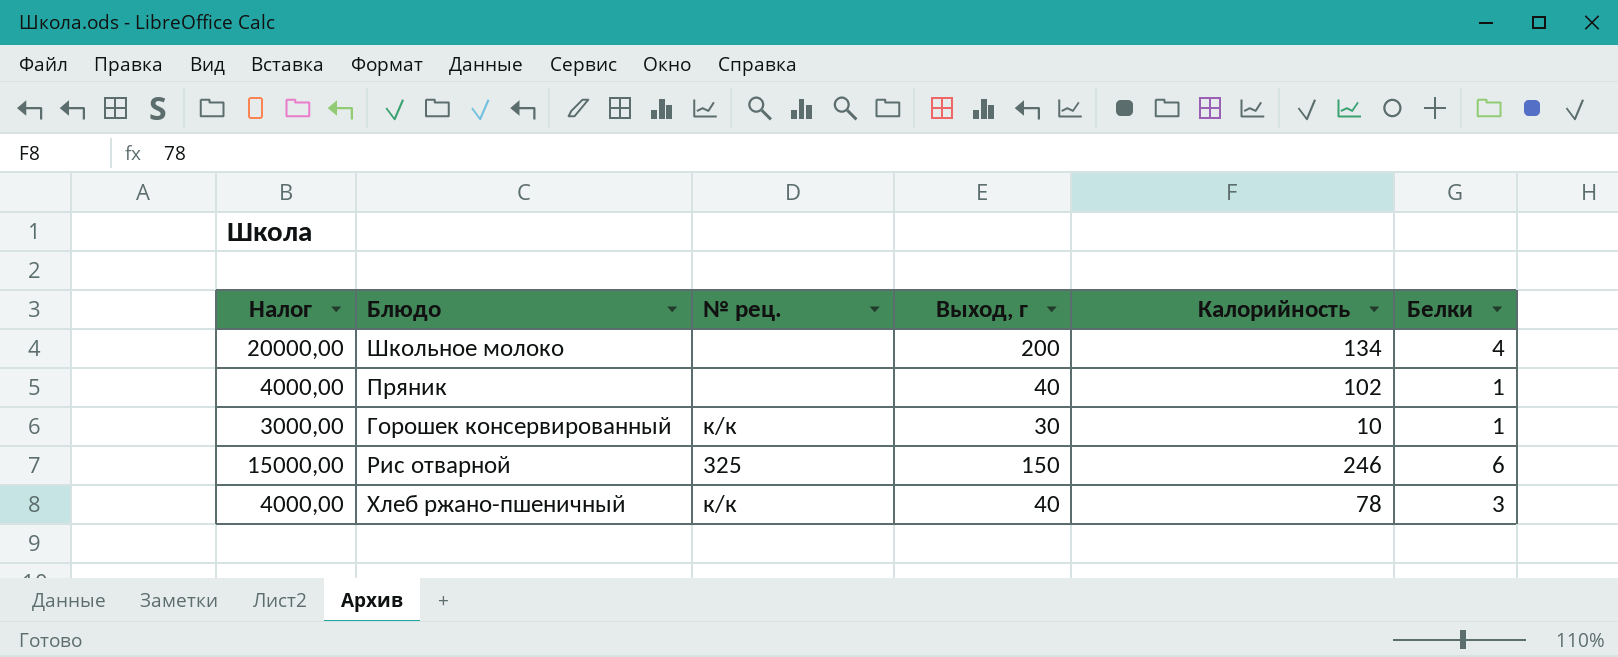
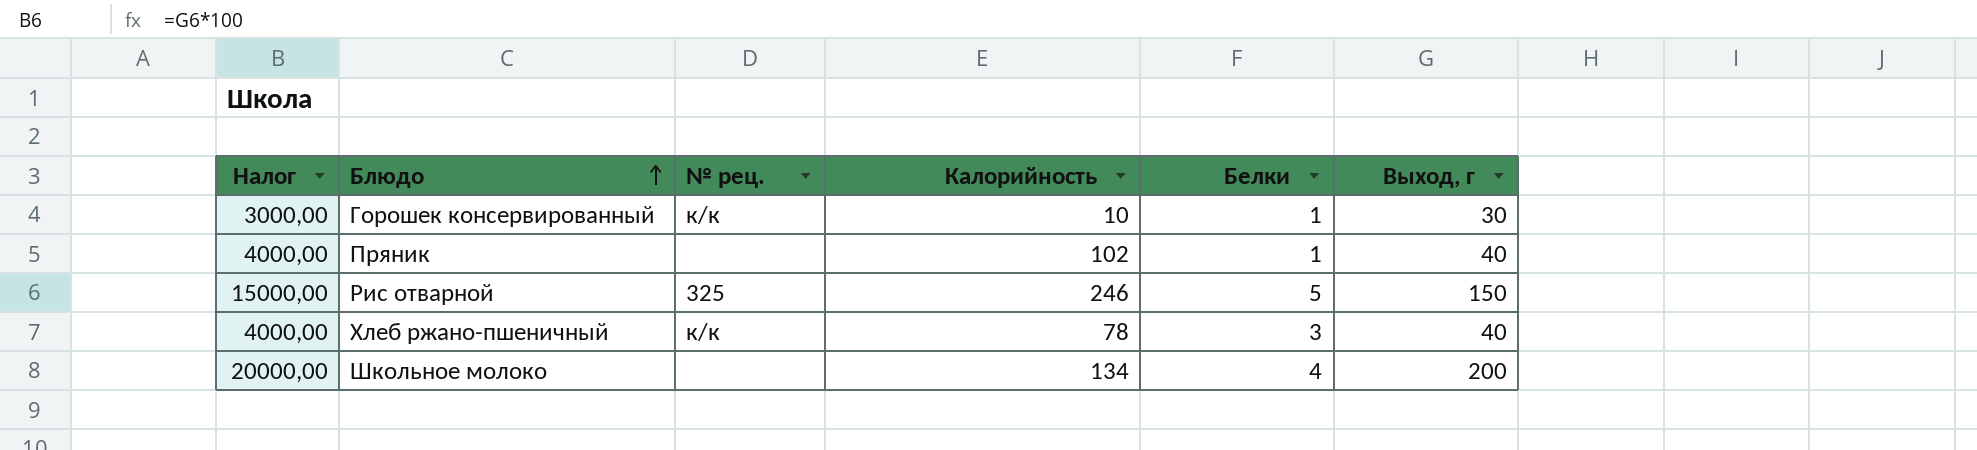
row order: none -> Блюдо ascending
column Выход, г | position: 4 -> 6
Рис отварной | Белки: 6 -> 5

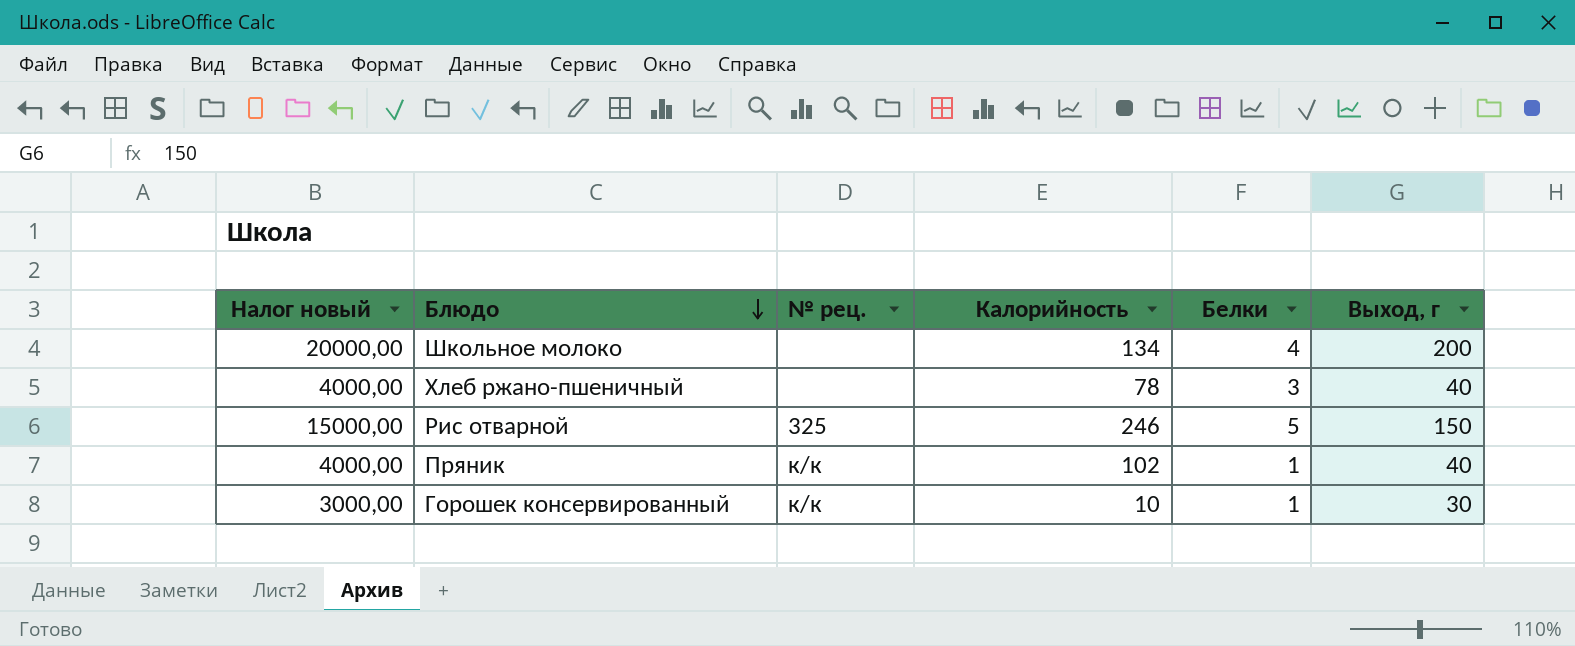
row order: Блюдо ascending -> Блюдо descending
column name: Налог -> Налог новый
Хлеб ржано-пшеничный | № рец.: к/к -> none
Пряник | № рец.: none -> к/к

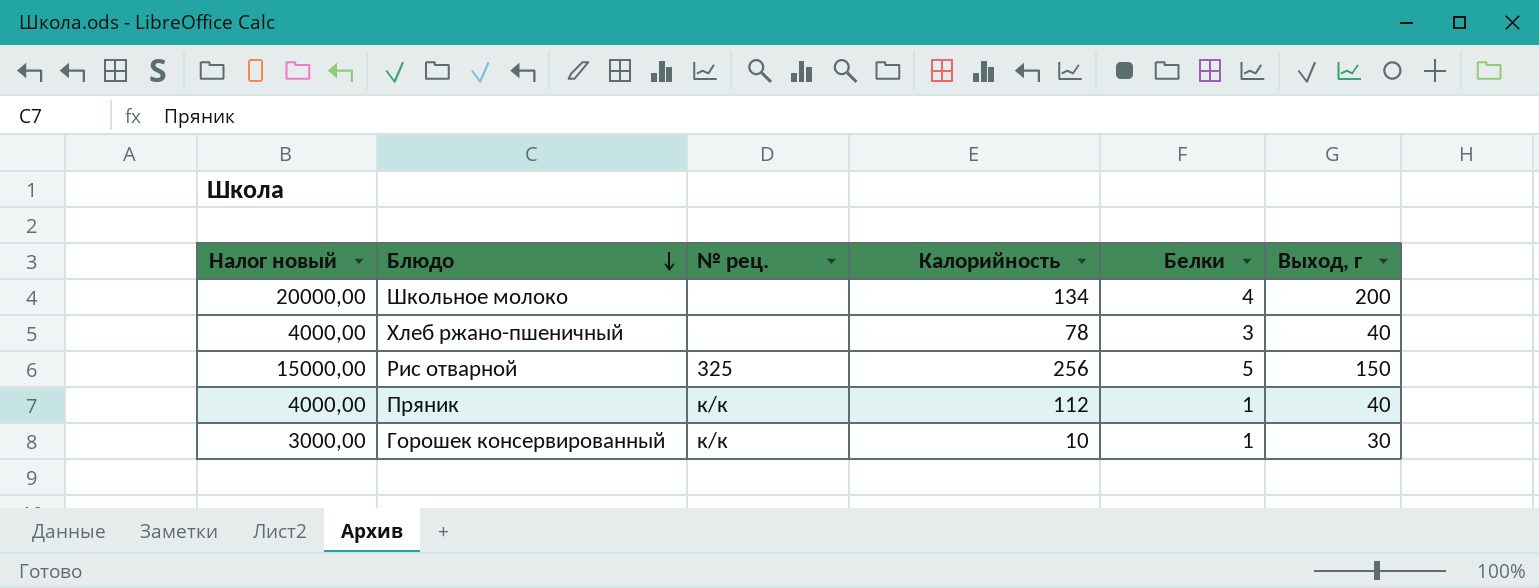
Рис отварной | Калорийность: 246 -> 256
Пряник | Калорийность: 102 -> 112

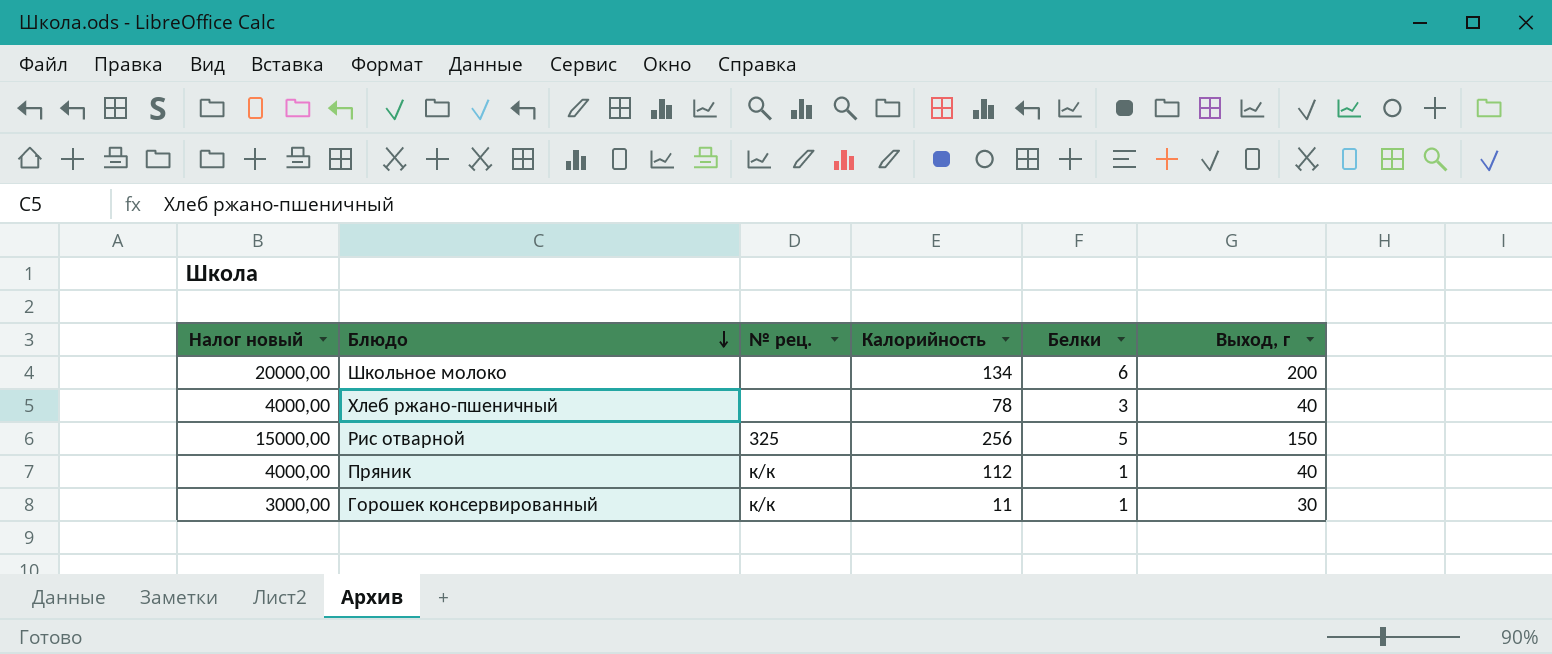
Школьное молоко | Белки: 4 -> 6
Горошек консервированный | Калорийность: 10 -> 11

